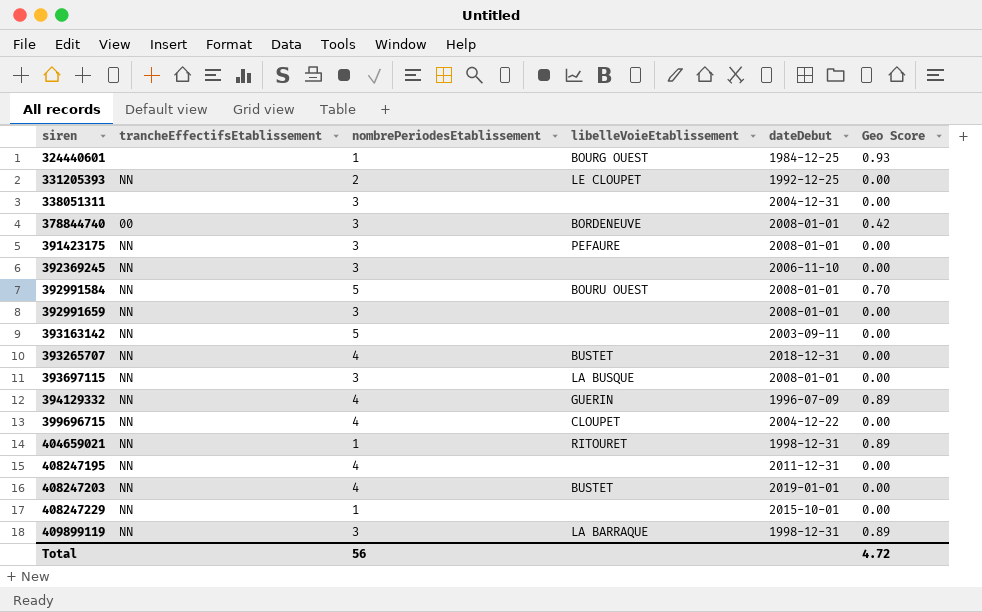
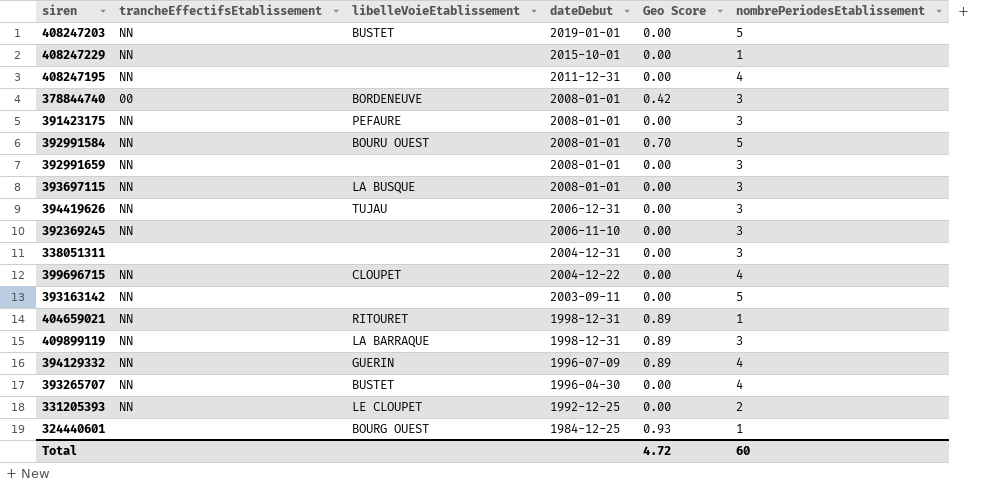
row order: siren ascending -> dateDebut descending
column nombrePeriodesEtablissement | position: 3 -> 6
408247203 | nombrePeriodesEtablissement: 4 -> 5
row 394419626: none -> NN | TUJAU | 2006-12-31 | 0.00 | 3
393265707 | dateDebut: 2018-12-31 -> 1996-04-30
Total | nombrePeriodesEtablissement: 56 -> 60

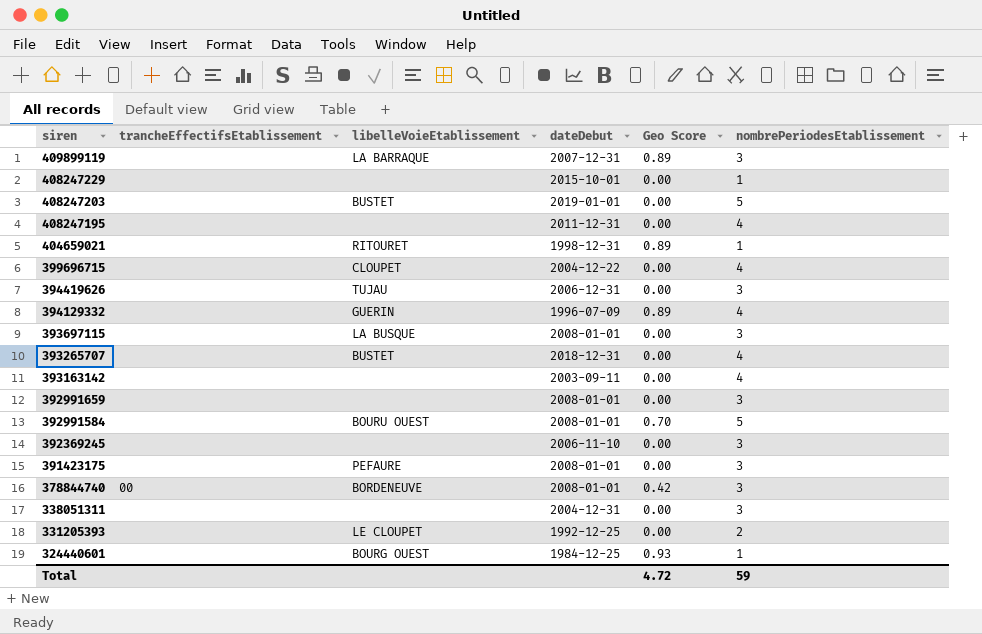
row order: dateDebut descending -> siren descending
409899119 | trancheEffectifsEtablissement: NN -> none
409899119 | dateDebut: 1998-12-31 -> 2007-12-31
408247229 | trancheEffectifsEtablissement: NN -> none
408247203 | trancheEffectifsEtablissement: NN -> none
408247195 | trancheEffectifsEtablissement: NN -> none
404659021 | trancheEffectifsEtablissement: NN -> none
399696715 | trancheEffectifsEtablissement: NN -> none
394419626 | trancheEffectifsEtablissement: NN -> none
394129332 | trancheEffectifsEtablissement: NN -> none
393697115 | trancheEffectifsEtablissement: NN -> none
393265707 | trancheEffectifsEtablissement: NN -> none
393265707 | dateDebut: 1996-04-30 -> 2018-12-31
393163142 | trancheEffectifsEtablissement: NN -> none
393163142 | nombrePeriodesEtablissement: 5 -> 4
392991659 | trancheEffectifsEtablissement: NN -> none
392991584 | trancheEffectifsEtablissement: NN -> none
392369245 | trancheEffectifsEtablissement: NN -> none
391423175 | trancheEffectifsEtablissement: NN -> none
331205393 | trancheEffectifsEtablissement: NN -> none
Total | nombrePeriodesEtablissement: 60 -> 59

